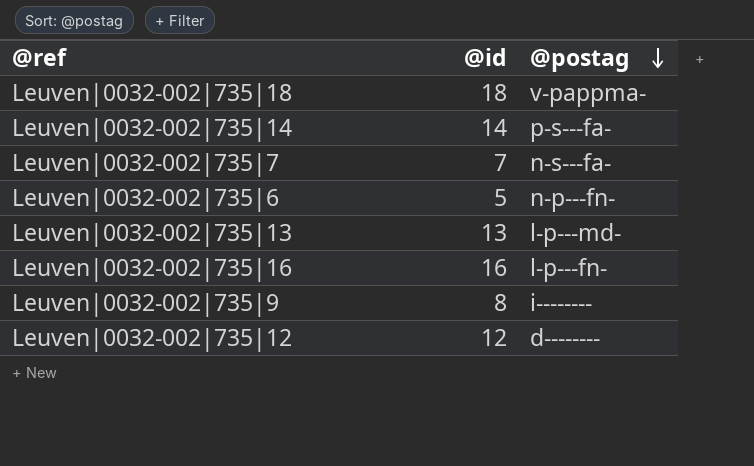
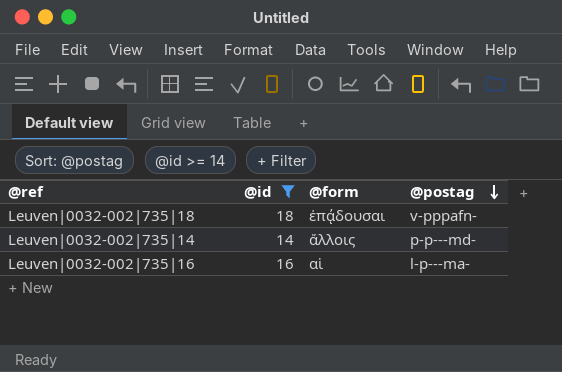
filter: none -> @id >= 14
column @form | position: none -> 3
Leuven|0032-002|735|18 | @postag: v-pappma- -> v-pppafn-
Leuven|0032-002|735|14 | @postag: p-s---fa- -> p-p---md-
Leuven|0032-002|735|16 | @postag: l-p---fn- -> l-p---ma-

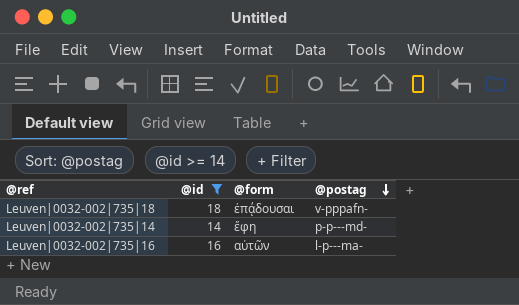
Leuven|0032-002|735|14 | @form: ἄλλοις -> ἔφη
Leuven|0032-002|735|16 | @form: αἱ -> αὐτῶν

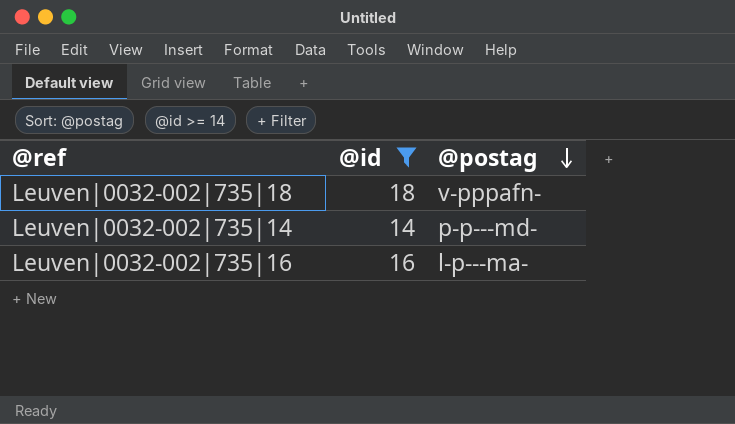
column @form | position: 3 -> none

